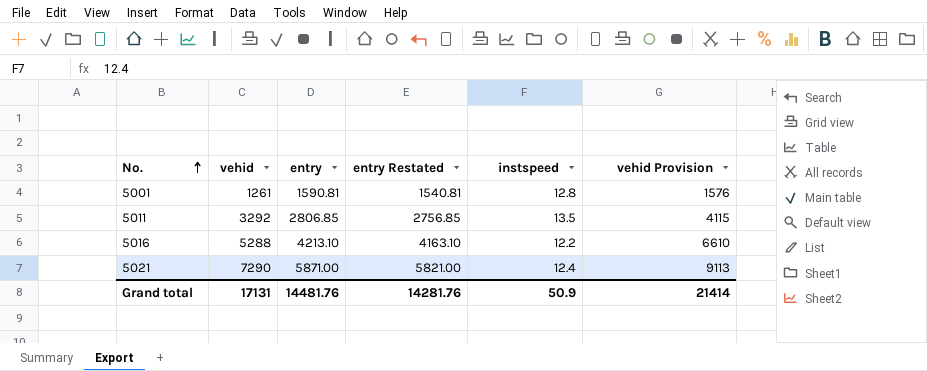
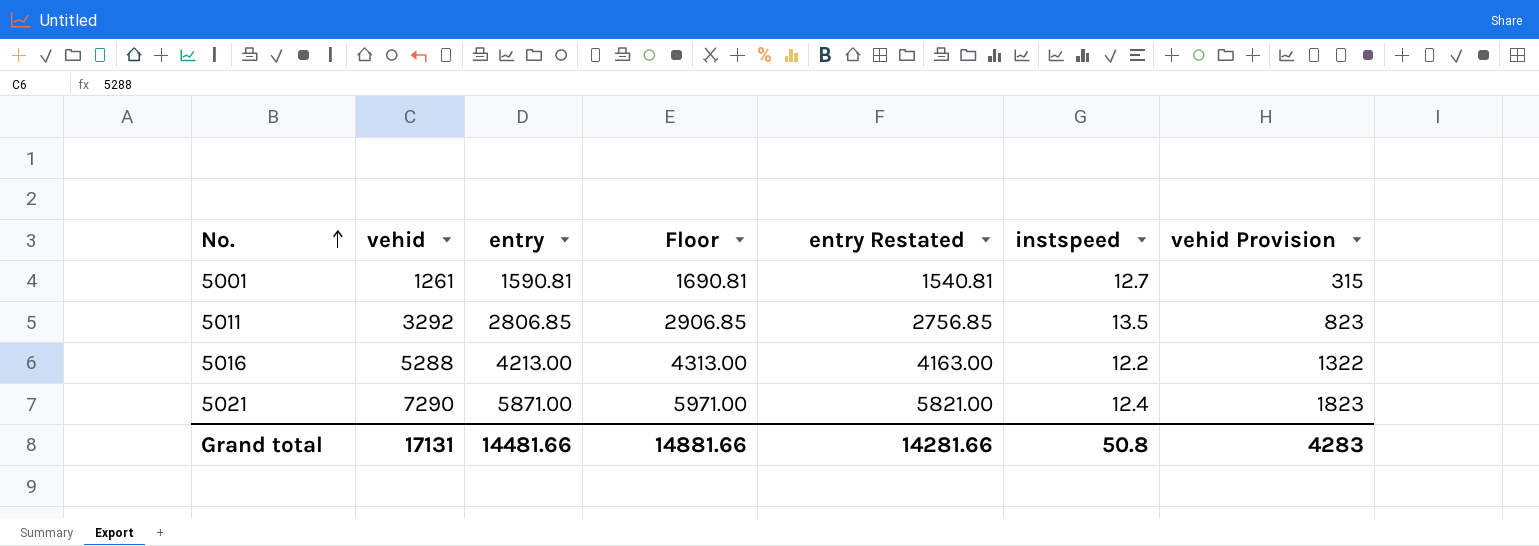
column Floor | formula: none -> [entry] + 100
column vehid Provision | formula: [vehid] * 1.25 -> [vehid] * 0.25
5001 | instspeed: 12.8 -> 12.7
5016 | entry: 4213.10 -> 4213.00
5016 | entry Restated: 4163.10 -> 4163.00
Grand total | entry: 14481.76 -> 14481.66
Grand total | entry Restated: 14281.76 -> 14281.66
Grand total | instspeed: 50.9 -> 50.8
Grand total | vehid Provision: 21414 -> 4283

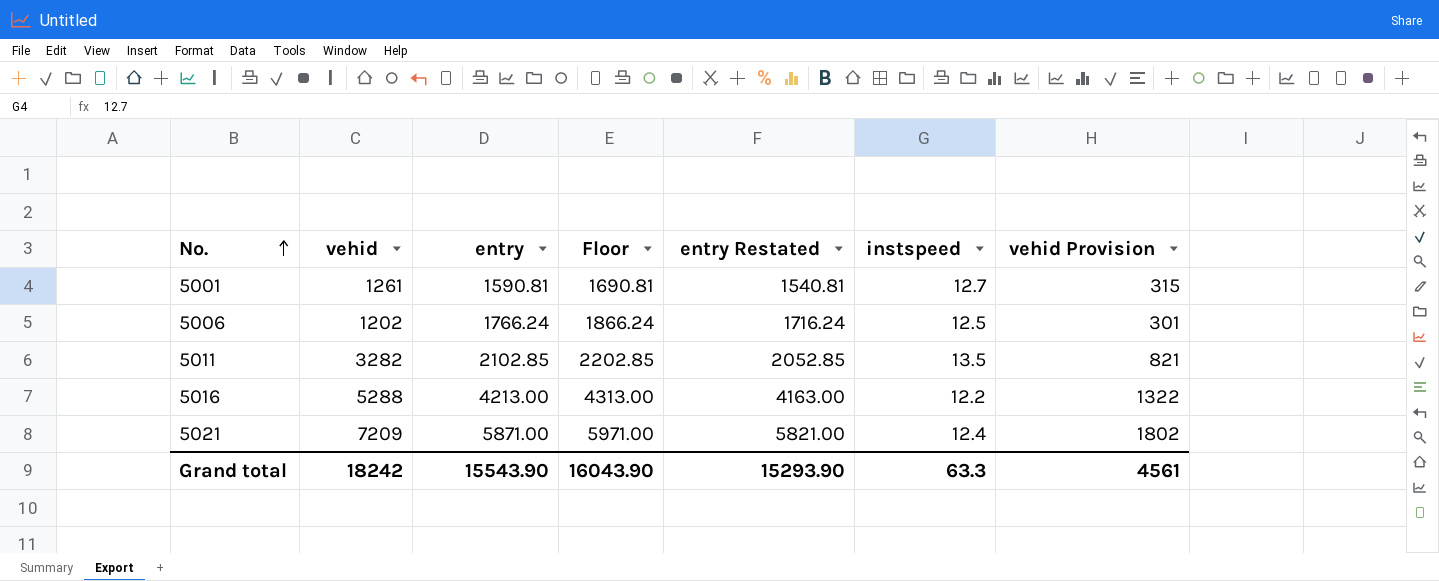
row 5006: none -> 1202 | 1766.24 | 1866.24 | 1716.24 | 12.5 | 301
5011 | vehid: 3292 -> 3282
5011 | entry: 2806.85 -> 2102.85
5011 | Floor: 2906.85 -> 2202.85
5011 | entry Restated: 2756.85 -> 2052.85
5011 | vehid Provision: 823 -> 821
5021 | vehid: 7290 -> 7209
5021 | vehid Provision: 1823 -> 1802
Grand total | vehid: 17131 -> 18242
Grand total | entry: 14481.66 -> 15543.90
Grand total | Floor: 14881.66 -> 16043.90
Grand total | entry Restated: 14281.66 -> 15293.90
Grand total | instspeed: 50.8 -> 63.3
Grand total | vehid Provision: 4283 -> 4561

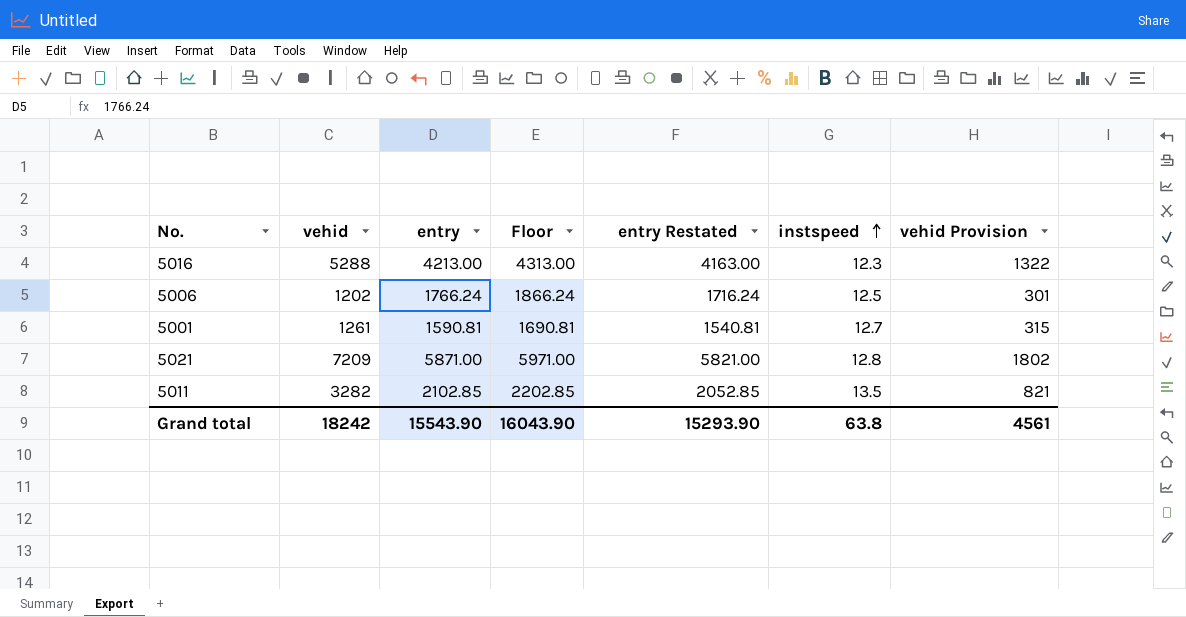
row order: No. ascending -> instspeed ascending
5016 | instspeed: 12.2 -> 12.3
5021 | instspeed: 12.4 -> 12.8
Grand total | instspeed: 63.3 -> 63.8

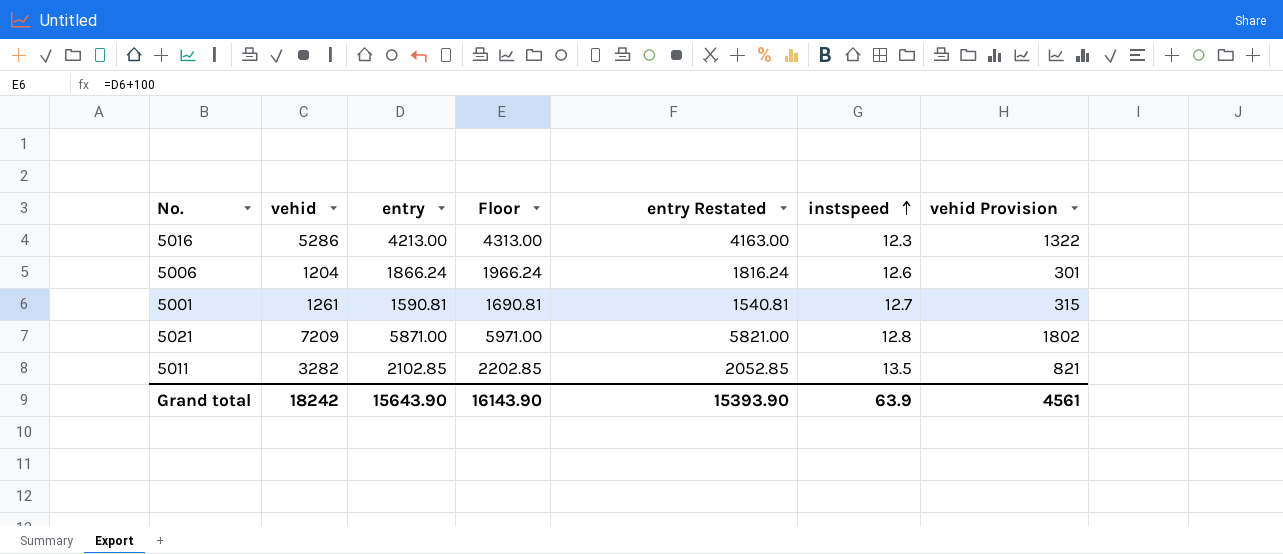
5016 | vehid: 5288 -> 5286
5006 | vehid: 1202 -> 1204
5006 | entry: 1766.24 -> 1866.24
5006 | Floor: 1866.24 -> 1966.24
5006 | entry Restated: 1716.24 -> 1816.24
5006 | instspeed: 12.5 -> 12.6
Grand total | entry: 15543.90 -> 15643.90
Grand total | Floor: 16043.90 -> 16143.90
Grand total | entry Restated: 15293.90 -> 15393.90
Grand total | instspeed: 63.8 -> 63.9

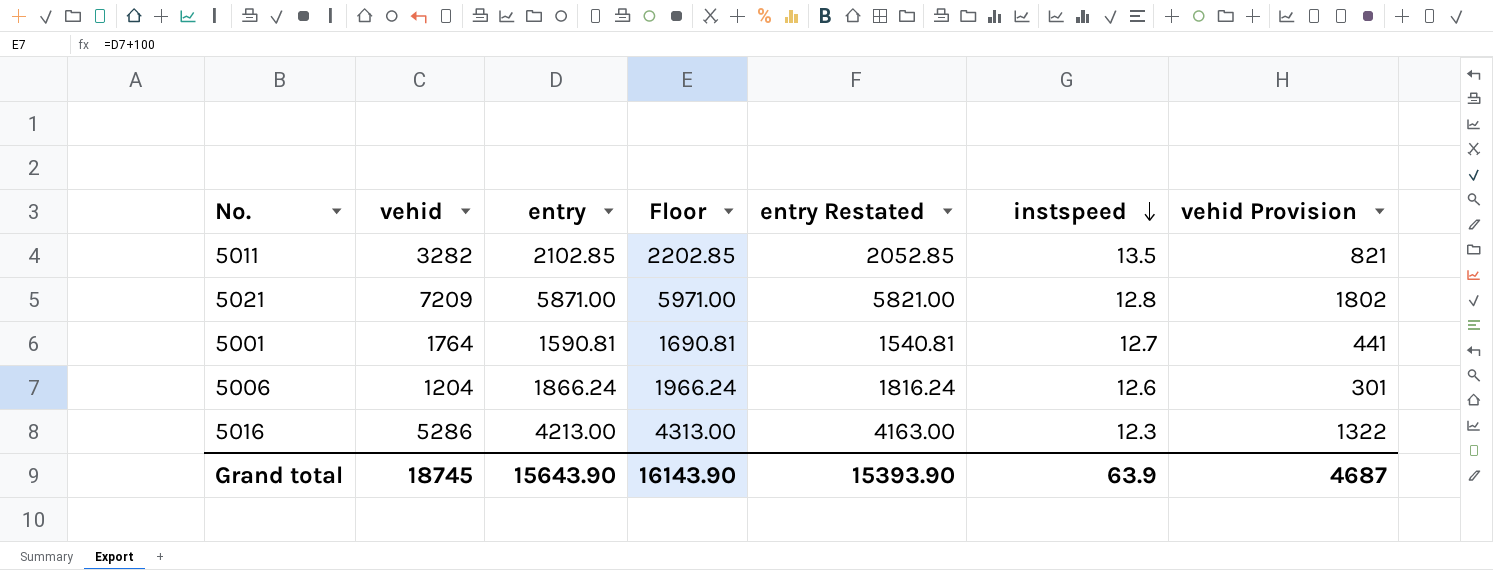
row order: instspeed ascending -> instspeed descending
5001 | vehid: 1261 -> 1764
5001 | vehid Provision: 315 -> 441
Grand total | vehid: 18242 -> 18745
Grand total | vehid Provision: 4561 -> 4687

